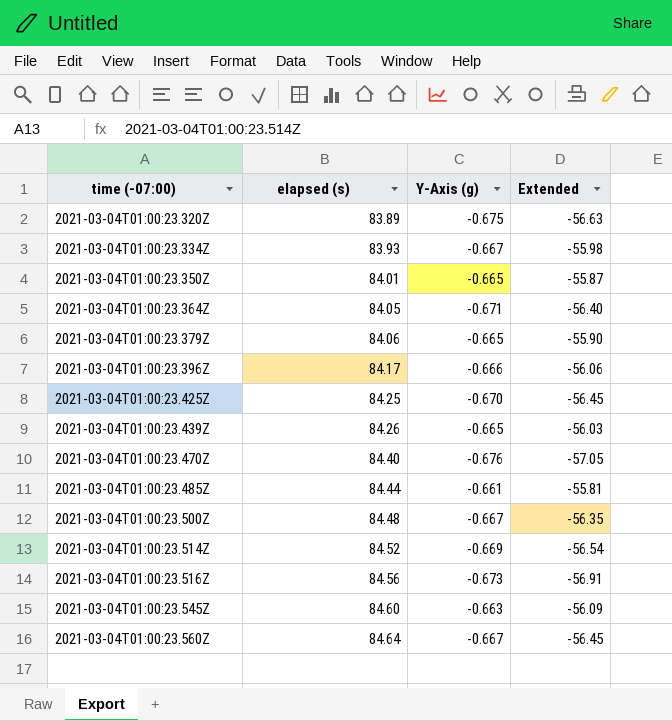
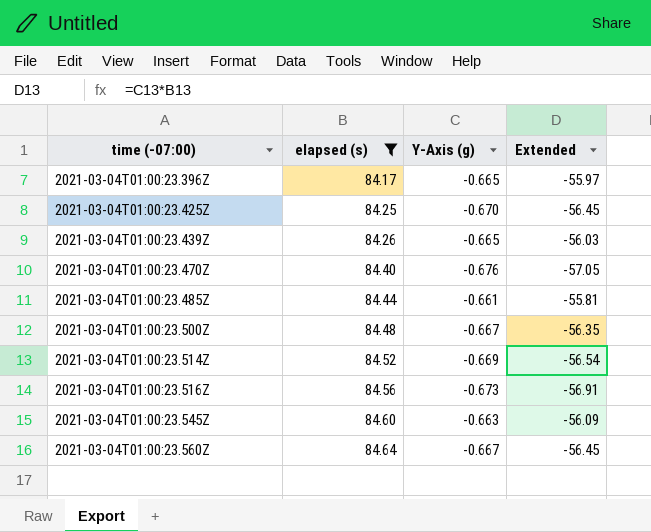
filter: none -> elapsed (s) >= 84.17
2021-03-04T01:00:23.396Z | Y-Axis (g): -0.666 -> -0.665
2021-03-04T01:00:23.396Z | Extended: -56.06 -> -55.97

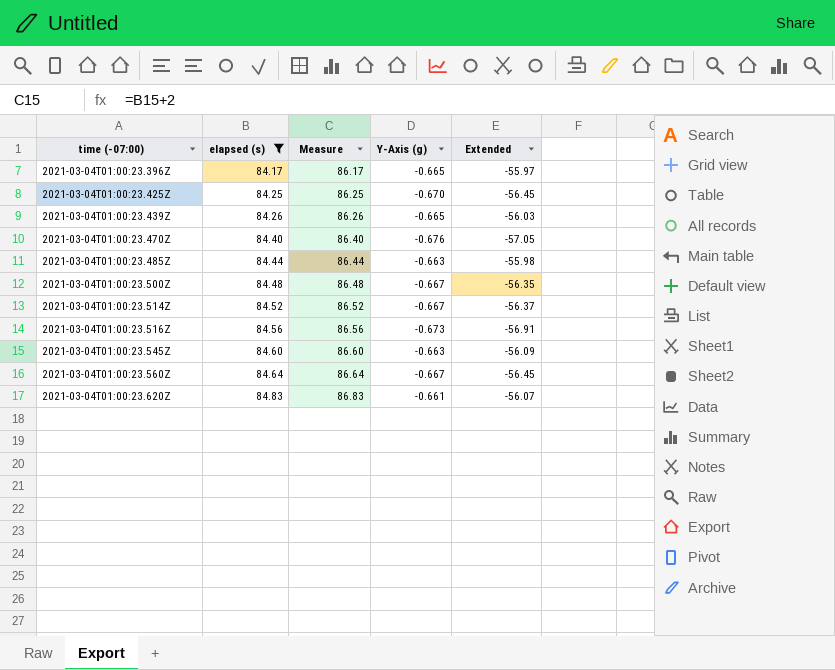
column Measure | formula: none -> [elapsed (s)] + 2
2021-03-04T01:00:23.485Z | Y-Axis (g): -0.661 -> -0.663
2021-03-04T01:00:23.485Z | Extended: -55.81 -> -55.98
2021-03-04T01:00:23.514Z | Y-Axis (g): -0.669 -> -0.667
2021-03-04T01:00:23.514Z | Extended: -56.54 -> -56.37
row 2021-03-04T01:00:23.620Z: none -> 84.83 | 86.83 | -0.661 | -56.07

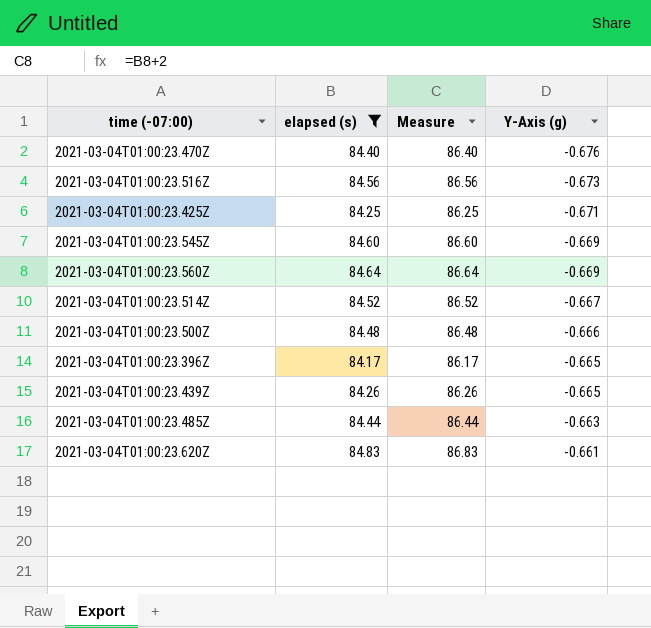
row order: time (-07:00) ascending -> Y-Axis (g) ascending
column Extended | formula: [elapsed (s)] * [Y-Axis (g)] -> none
2021-03-04T01:00:23.425Z | Y-Axis (g): -0.670 -> -0.671
2021-03-04T01:00:23.545Z | Y-Axis (g): -0.663 -> -0.669
2021-03-04T01:00:23.560Z | Y-Axis (g): -0.667 -> -0.669
2021-03-04T01:00:23.500Z | Y-Axis (g): -0.667 -> -0.666

